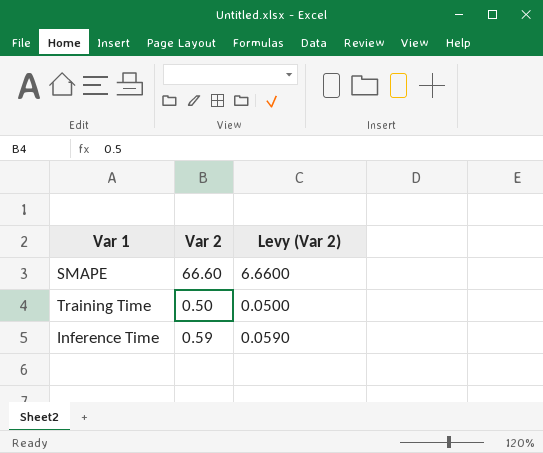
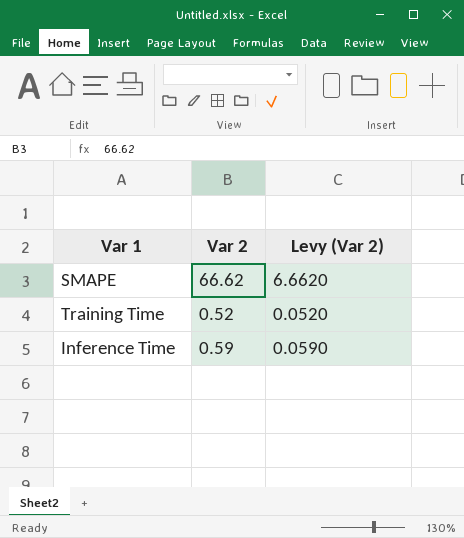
SMAPE | Var 2: 66.60 -> 66.62
SMAPE | Levy (Var 2): 6.6600 -> 6.6620
Training Time | Var 2: 0.50 -> 0.52
Training Time | Levy (Var 2): 0.0500 -> 0.0520

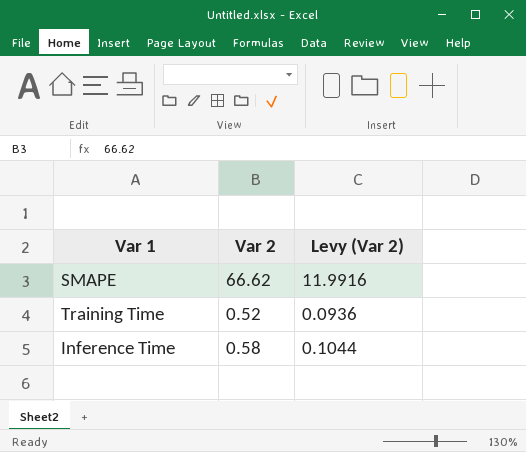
column Levy (Var 2) | formula: [Var 2] * 0.1 -> [Var 2] * 0.18
Inference Time | Var 2: 0.59 -> 0.58

